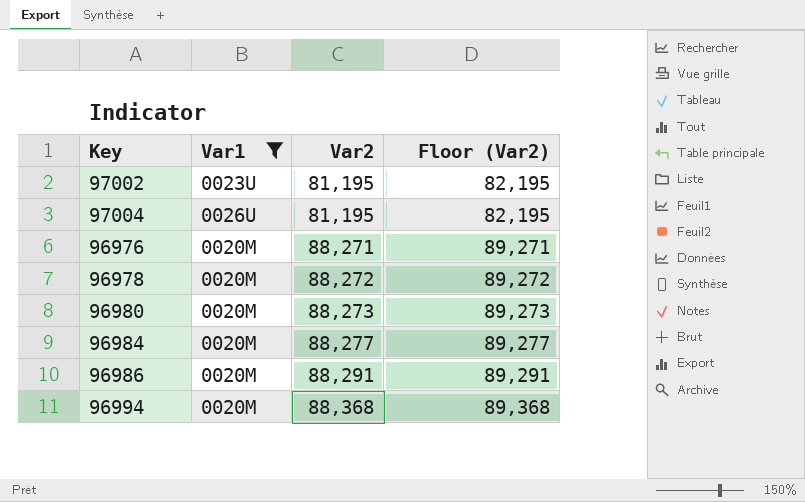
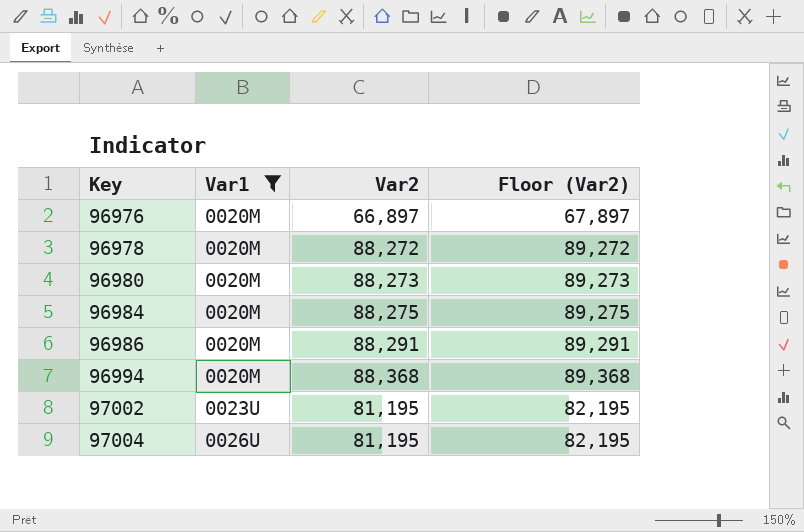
row order: Var2 ascending -> Key ascending
96976 | Var2: 88,271 -> 66,897
96976 | Floor (Var2): 89,271 -> 67,897
96984 | Var2: 88,277 -> 88,275
96984 | Floor (Var2): 89,277 -> 89,275

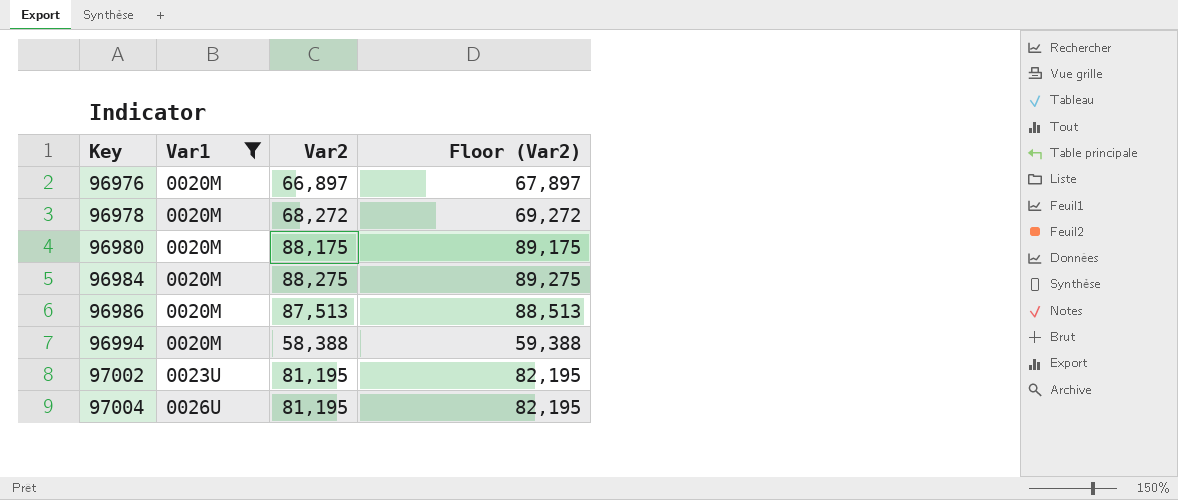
96978 | Var2: 88,272 -> 68,272
96978 | Floor (Var2): 89,272 -> 69,272
96980 | Var2: 88,273 -> 88,175
96980 | Floor (Var2): 89,273 -> 89,175
96986 | Var2: 88,291 -> 87,513
96986 | Floor (Var2): 89,291 -> 88,513
96994 | Var2: 88,368 -> 58,388
96994 | Floor (Var2): 89,368 -> 59,388

